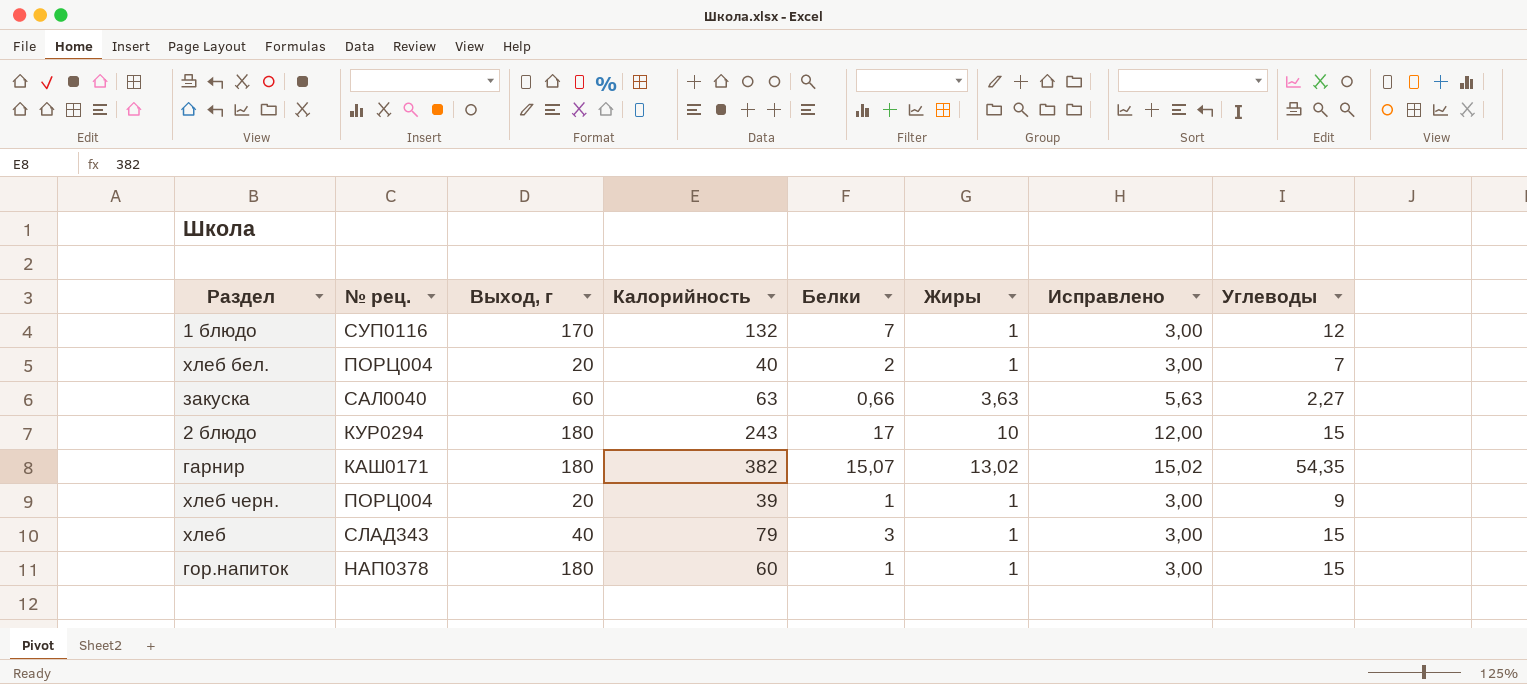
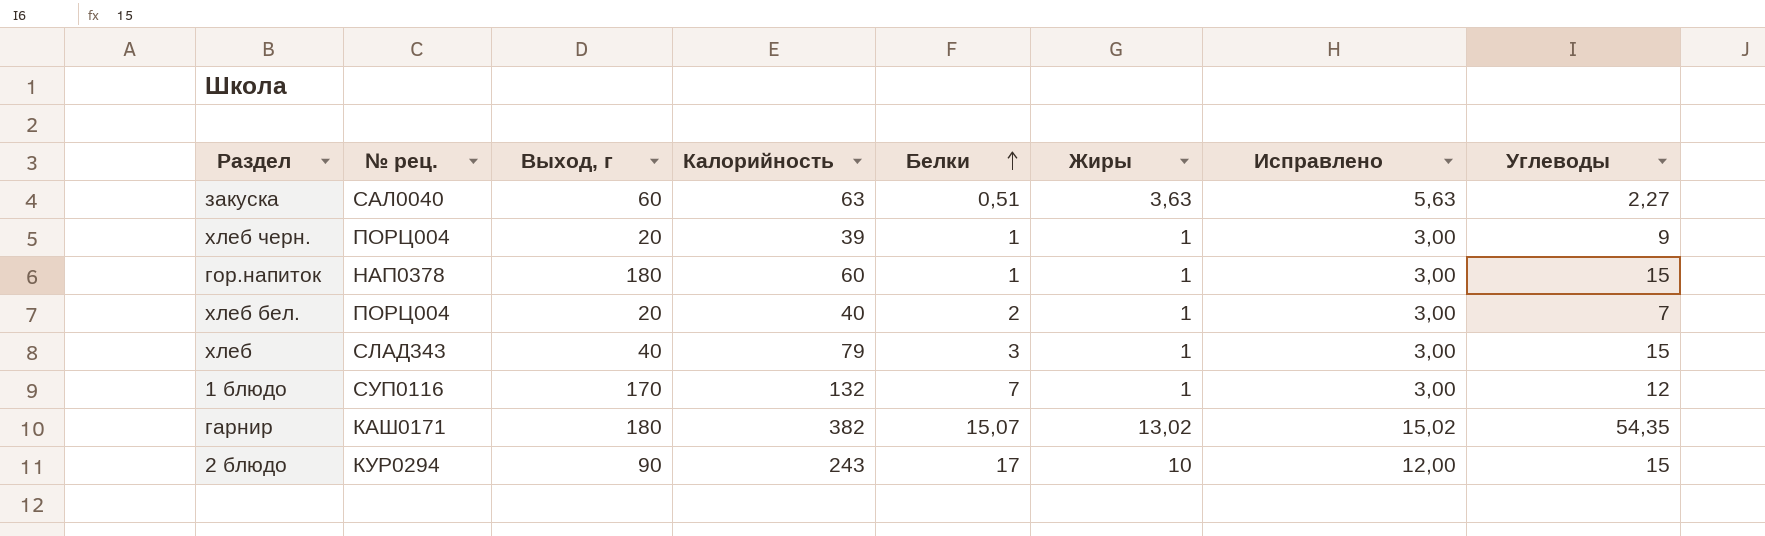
row order: none -> Белки ascending
закуска | Белки: 0,66 -> 0,51
2 блюдо | Выход, г: 180 -> 90

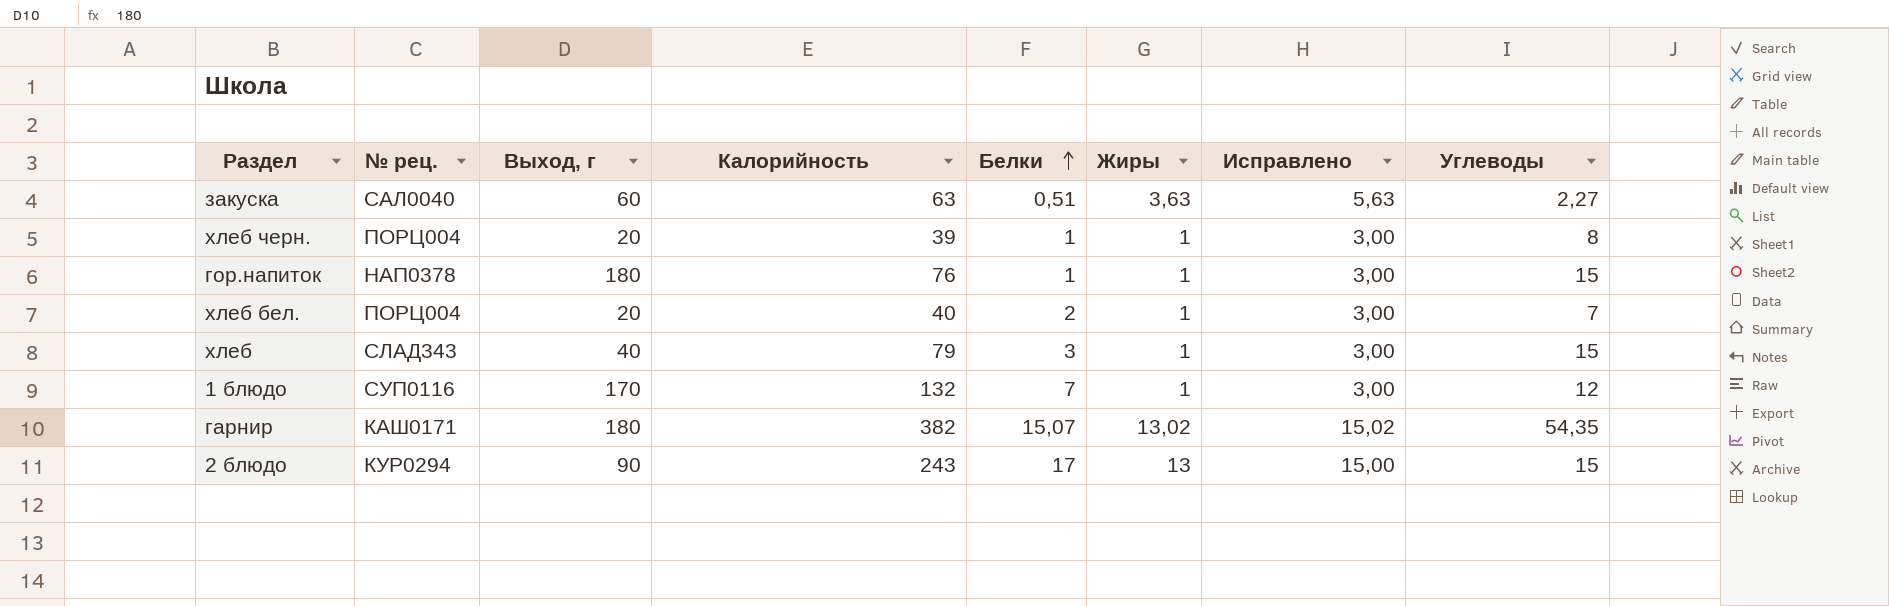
хлеб черн. | Углеводы: 9 -> 8
гор.напиток | Калорийность: 60 -> 76
2 блюдо | Жиры: 10 -> 13
2 блюдо | Исправлено: 12,00 -> 15,00

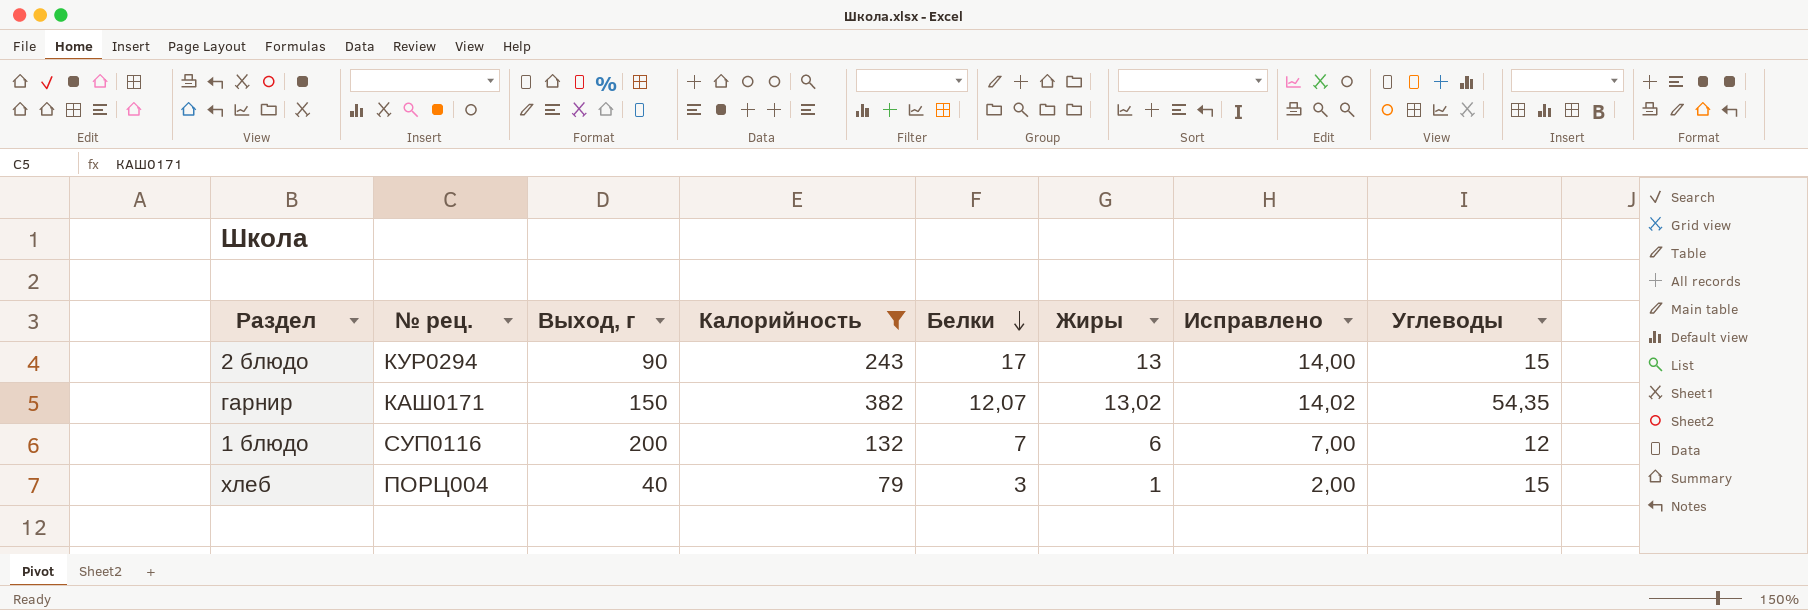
filter: none -> Калорийность >= 79
row order: Белки ascending -> Белки descending
column Исправлено | formula: [Жиры] + 2 -> [Жиры] + 1
гарнир | Выход, г: 180 -> 150
гарнир | Белки: 15,07 -> 12,07
1 блюдо | Выход, г: 170 -> 200
1 блюдо | Жиры: 1 -> 6
хлеб | № рец.: СЛАД343 -> ПОРЦ004

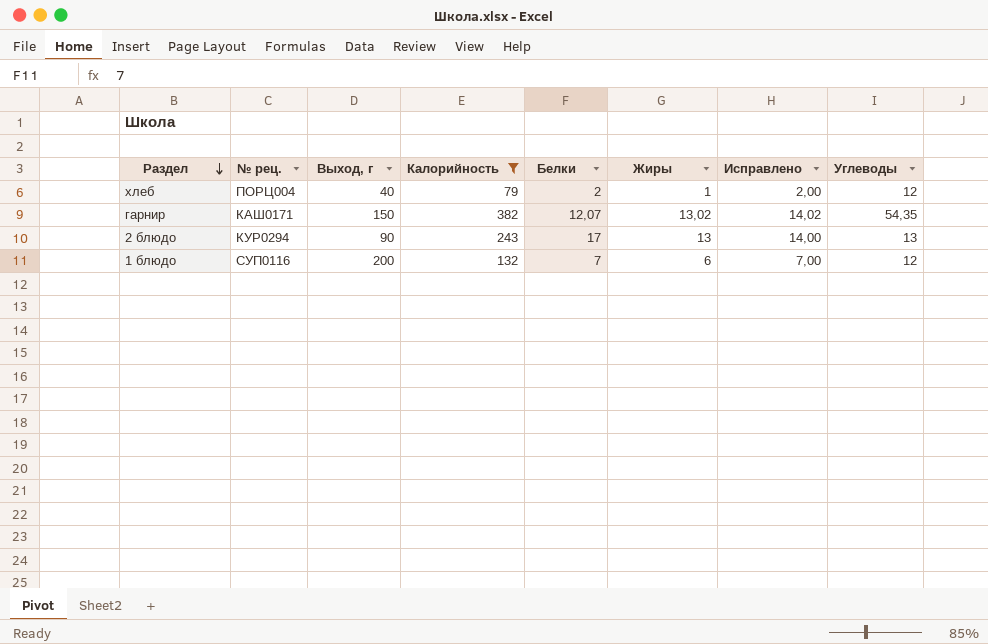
row order: Белки descending -> Раздел descending
хлеб | Белки: 3 -> 2
хлеб | Углеводы: 15 -> 12
2 блюдо | Углеводы: 15 -> 13

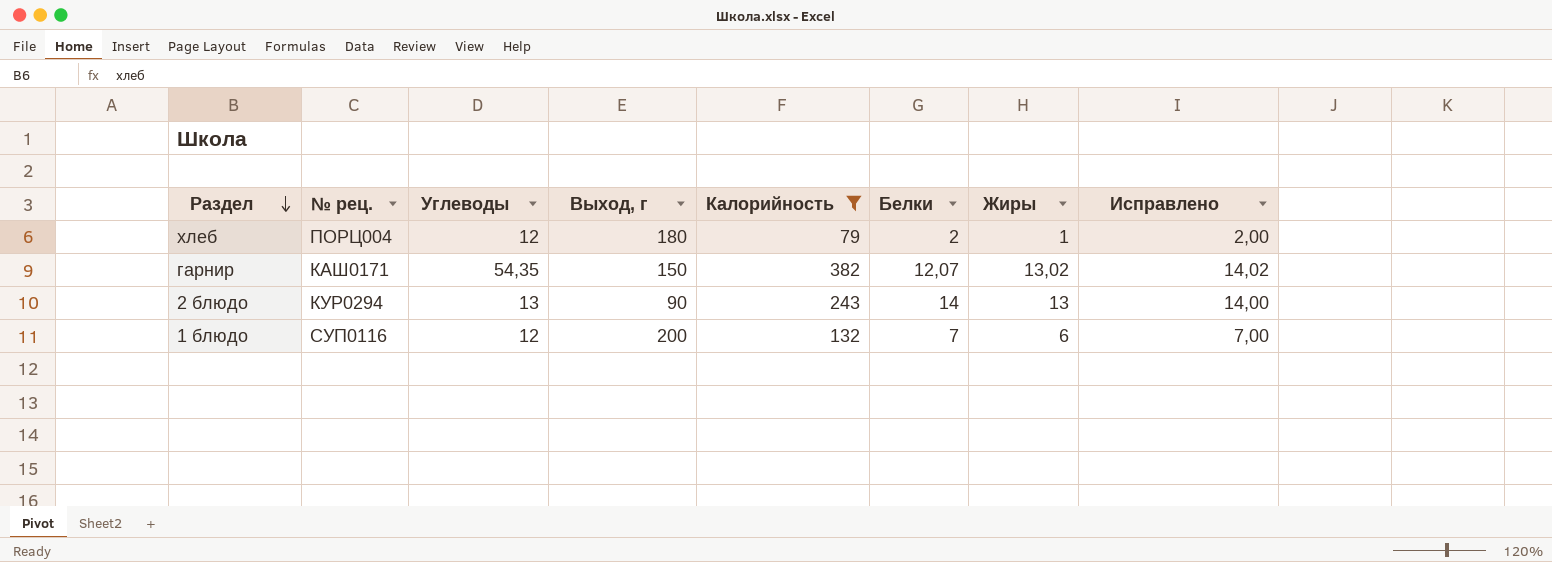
column Углеводы | position: 8 -> 3
хлеб | Выход, г: 40 -> 180
2 блюдо | Белки: 17 -> 14

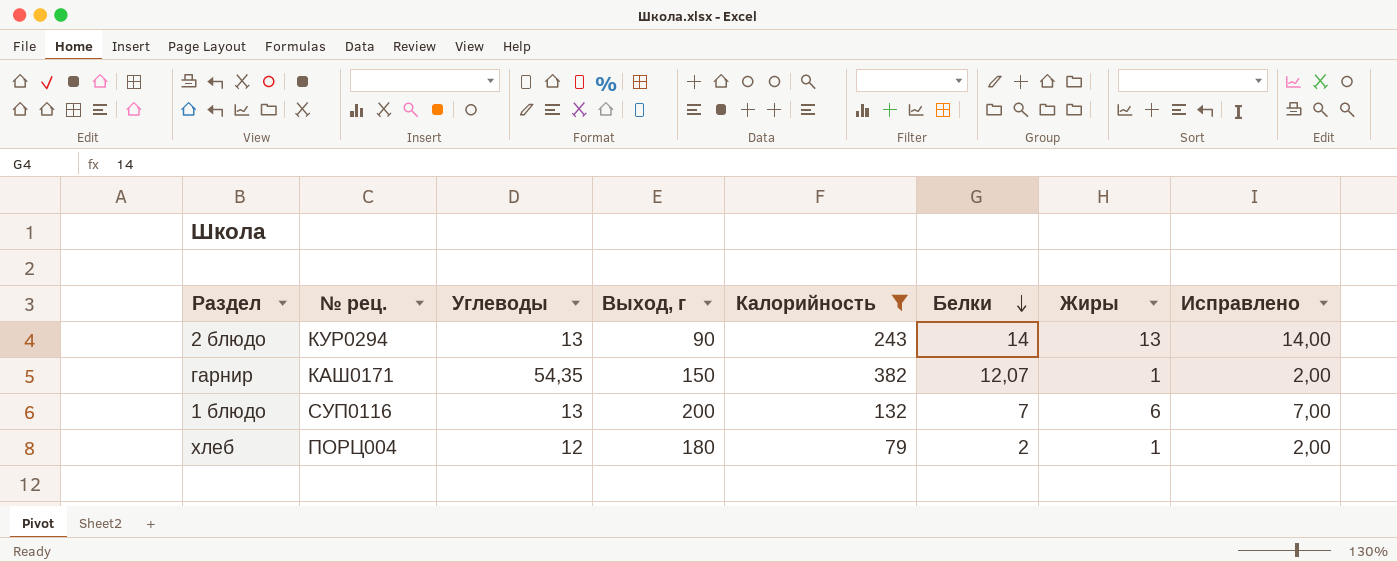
row order: Раздел descending -> Белки descending
гарнир | Жиры: 13,02 -> 1
гарнир | Исправлено: 14,02 -> 2,00
1 блюдо | Углеводы: 12 -> 13

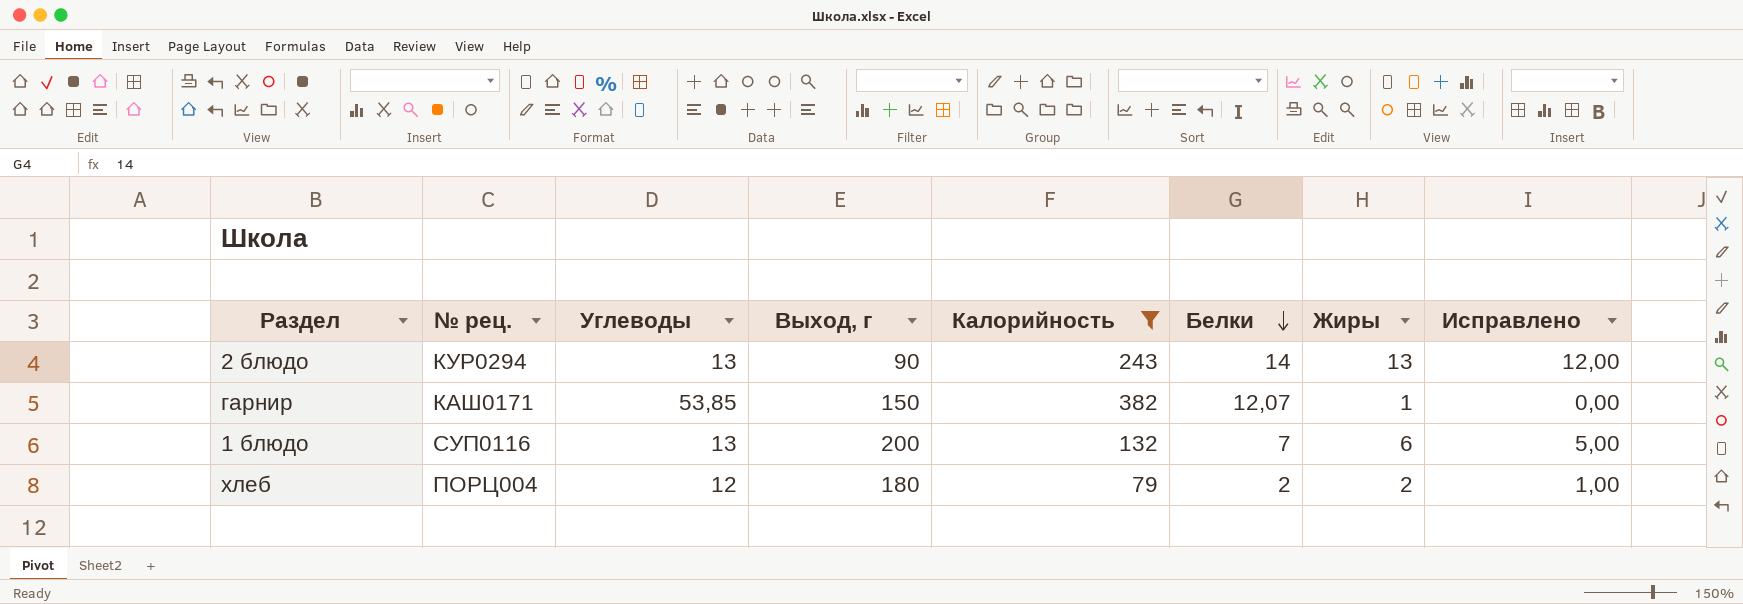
column Исправлено | formula: [Жиры] + 1 -> [Жиры] - 1
гарнир | Углеводы: 54,35 -> 53,85
хлеб | Жиры: 1 -> 2

